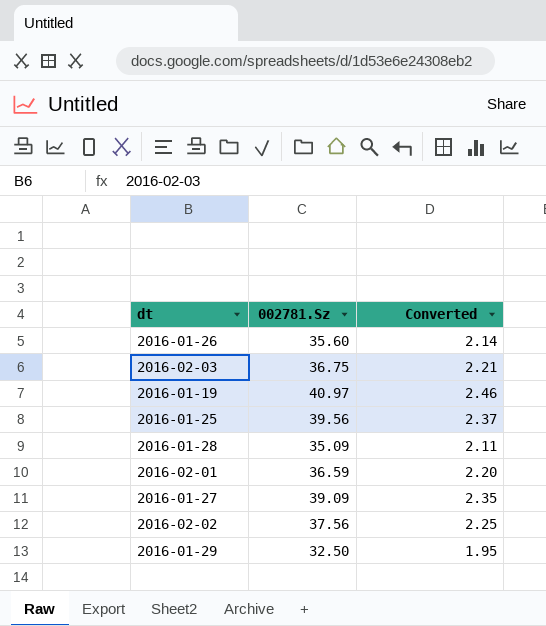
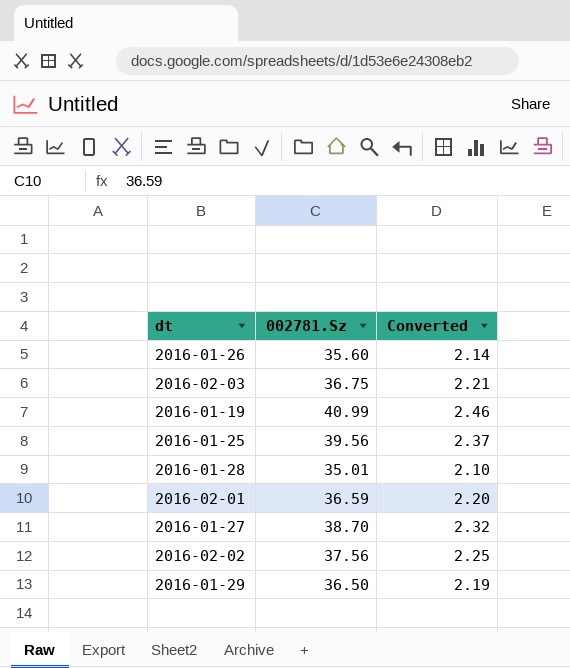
2016-01-19 | 002781.Sz: 40.97 -> 40.99
2016-01-28 | 002781.Sz: 35.09 -> 35.01
2016-01-28 | Converted: 2.11 -> 2.10
2016-01-27 | 002781.Sz: 39.09 -> 38.70
2016-01-27 | Converted: 2.35 -> 2.32
2016-01-29 | 002781.Sz: 32.50 -> 36.50
2016-01-29 | Converted: 1.95 -> 2.19

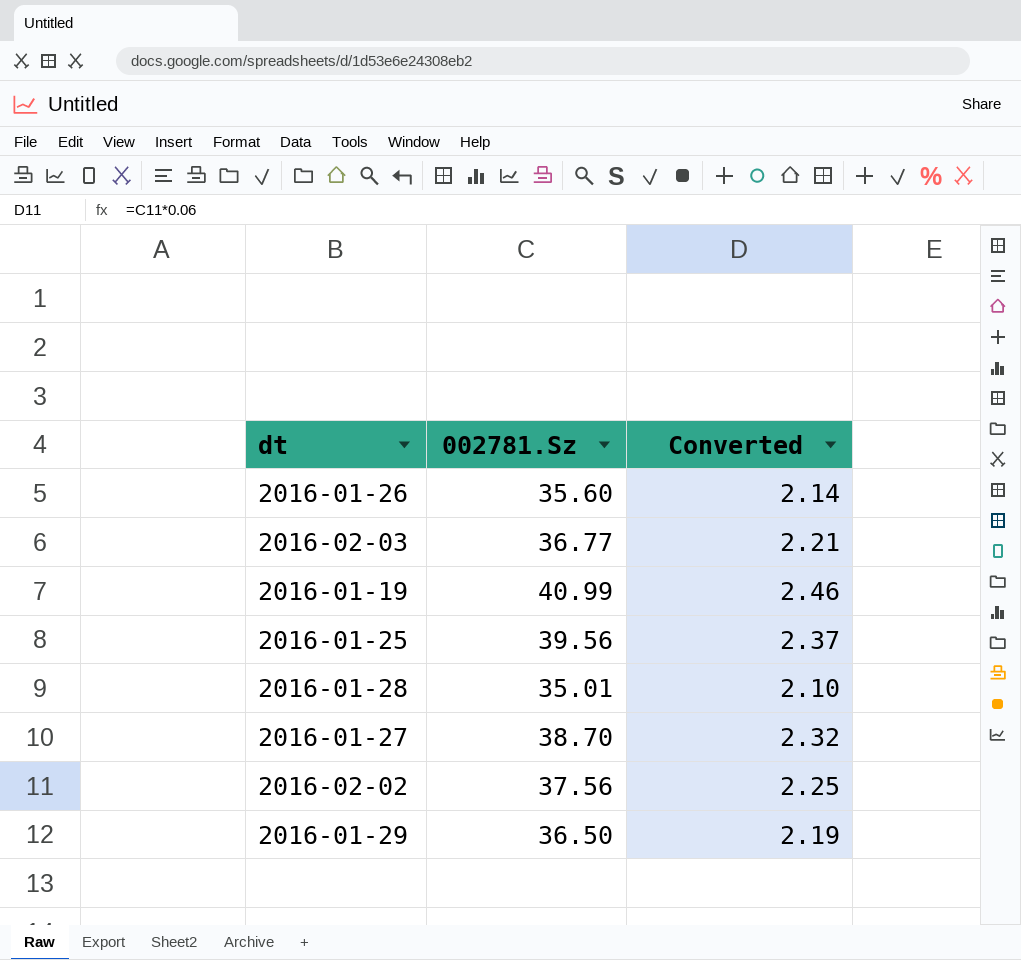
row 2016-02-01: 36.59 | 2.20 -> none
2016-02-03 | 002781.Sz: 36.75 -> 36.77

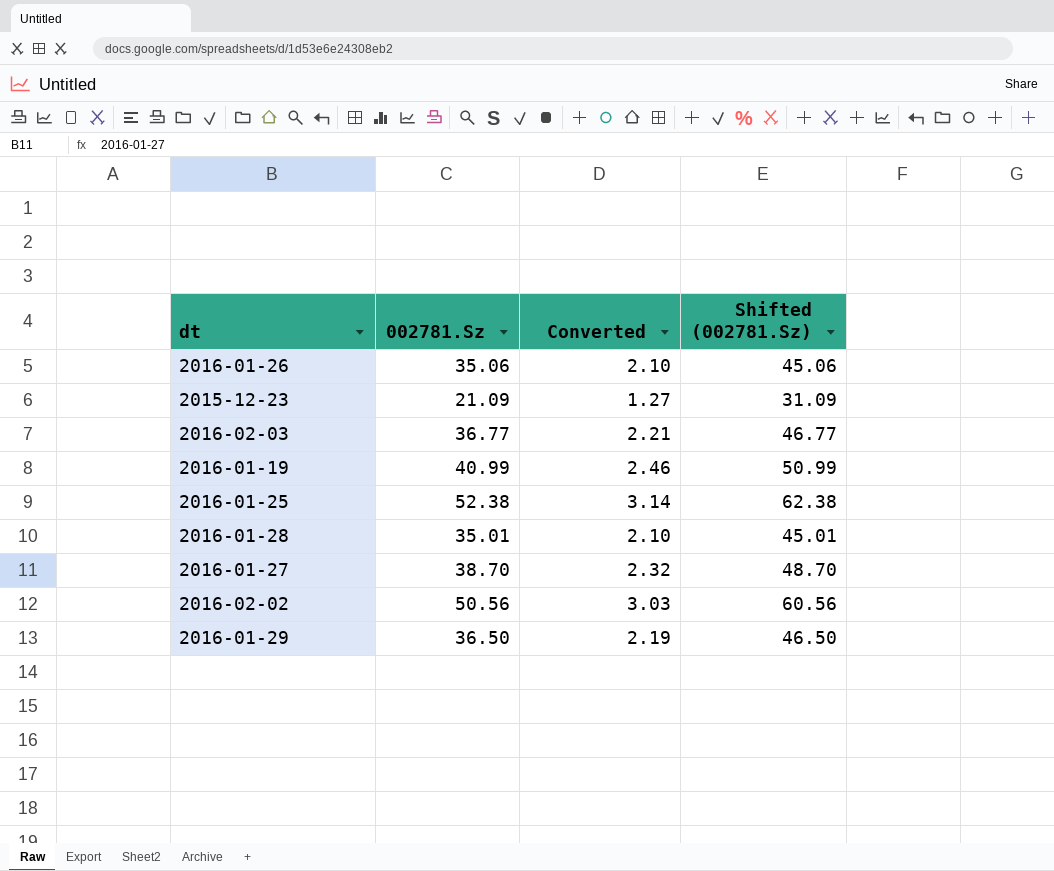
column Shifted (002781.Sz) | formula: none -> [002781.Sz] + 10
2016-01-26 | 002781.Sz: 35.60 -> 35.06
2016-01-26 | Converted: 2.14 -> 2.10
row 2015-12-23: none -> 21.09 | 1.27 | 31.09
2016-01-25 | 002781.Sz: 39.56 -> 52.38
2016-01-25 | Converted: 2.37 -> 3.14
2016-02-02 | 002781.Sz: 37.56 -> 50.56
2016-02-02 | Converted: 2.25 -> 3.03

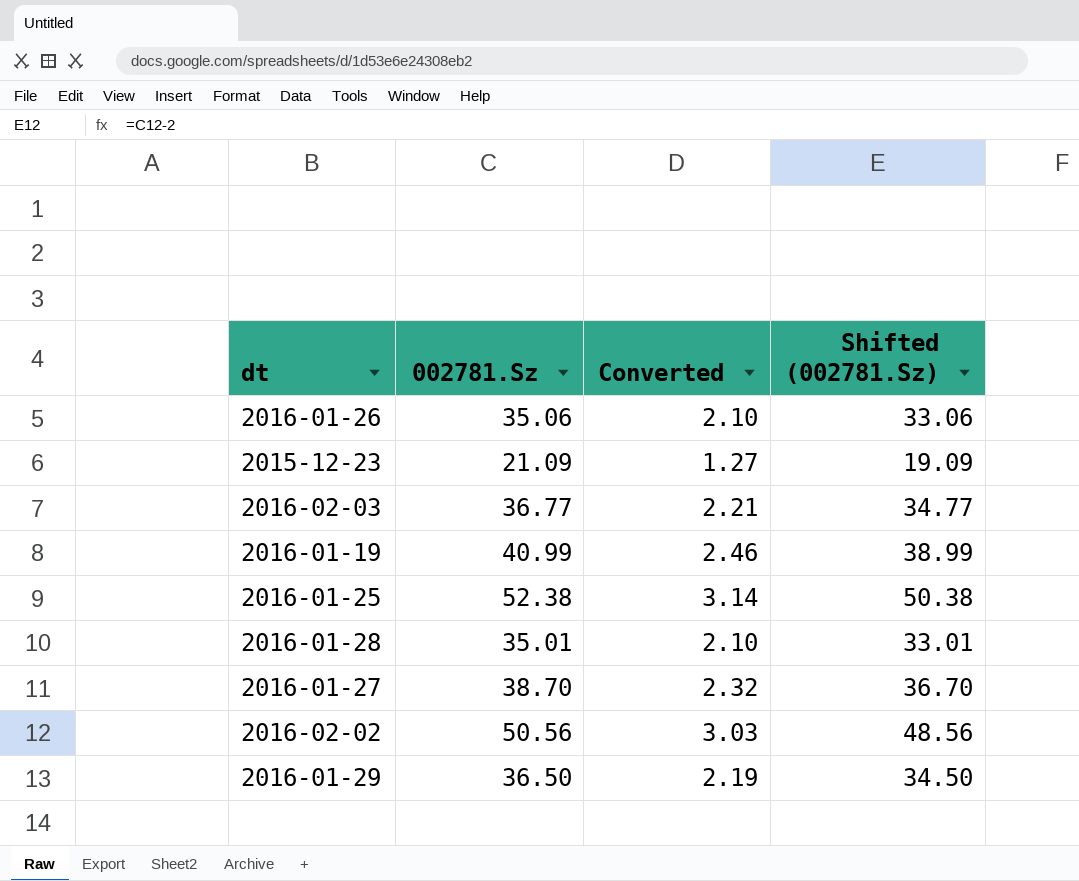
column Shifted (002781.Sz) | formula: [002781.Sz] + 10 -> [002781.Sz] - 2

